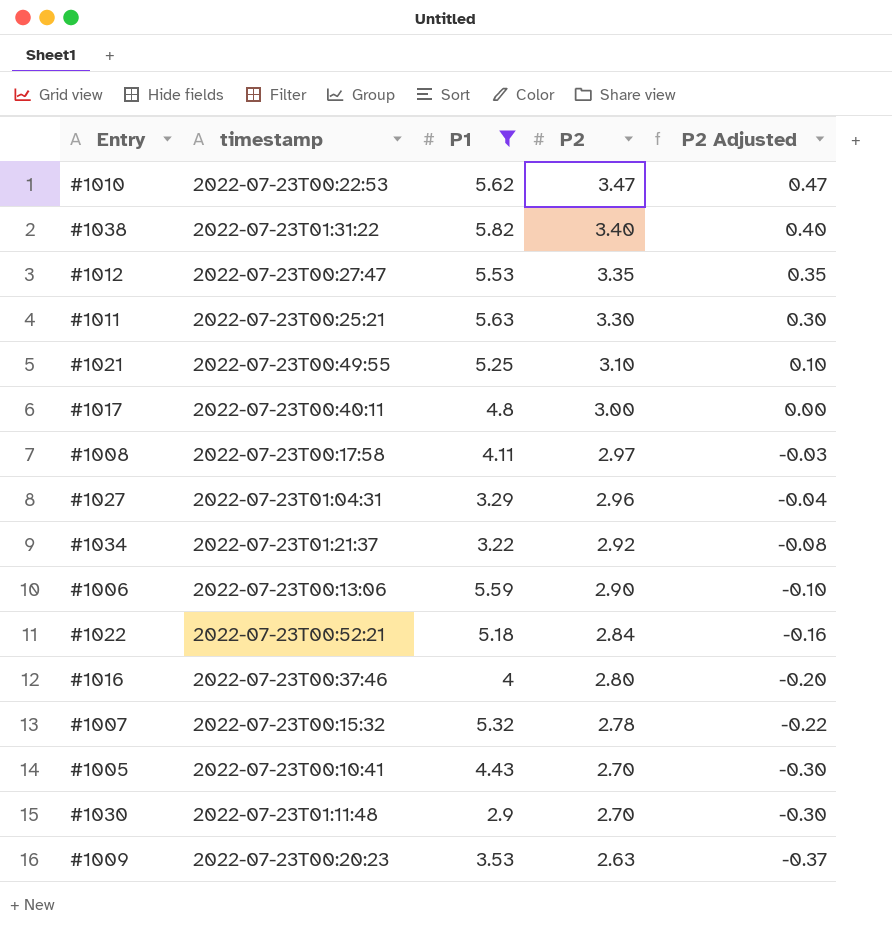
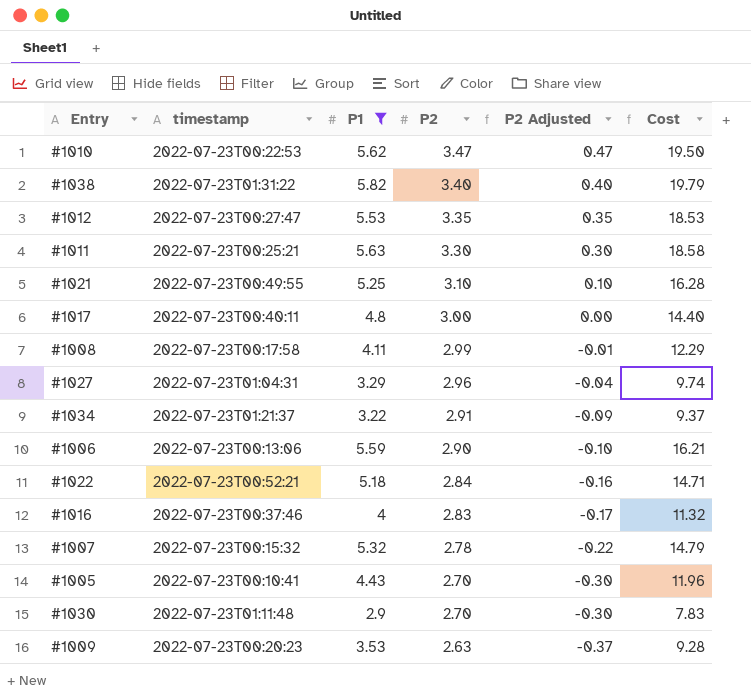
column Cost | formula: none -> [P1] * [P2]
#1008 | P2: 2.97 -> 2.99
#1008 | P2 Adjusted: -0.03 -> -0.01
#1034 | P2: 2.92 -> 2.91
#1034 | P2 Adjusted: -0.08 -> -0.09
#1016 | P2: 2.80 -> 2.83
#1016 | P2 Adjusted: -0.20 -> -0.17

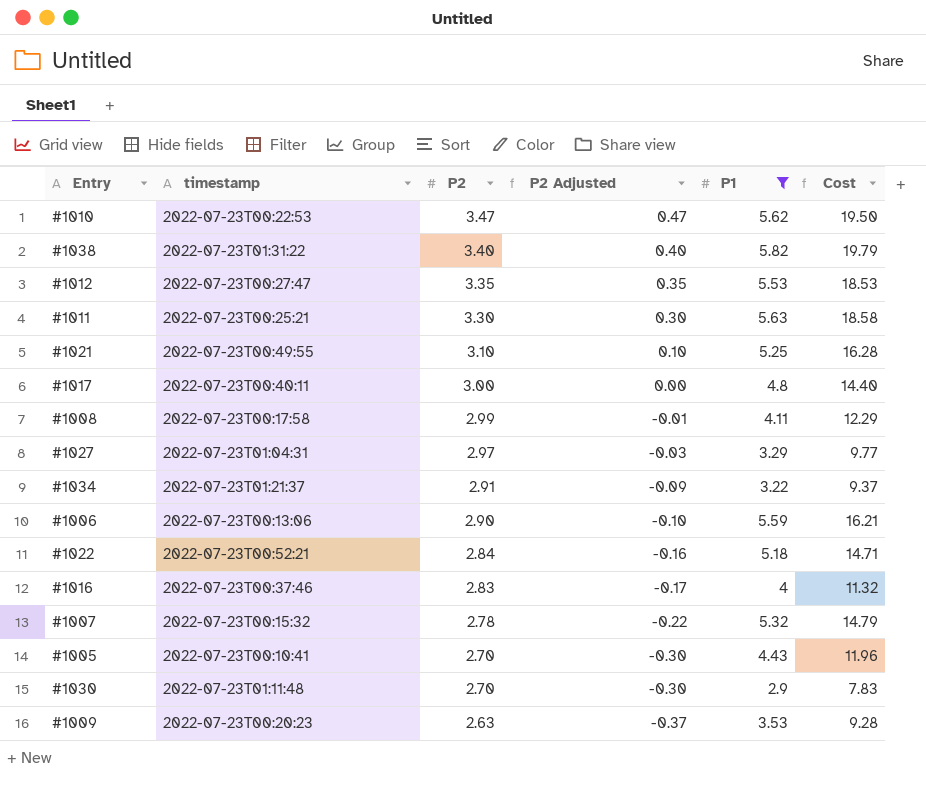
column P1 | position: 3 -> 5
#1027 | P2: 2.96 -> 2.97
#1027 | P2 Adjusted: -0.04 -> -0.03
#1027 | Cost: 9.74 -> 9.77

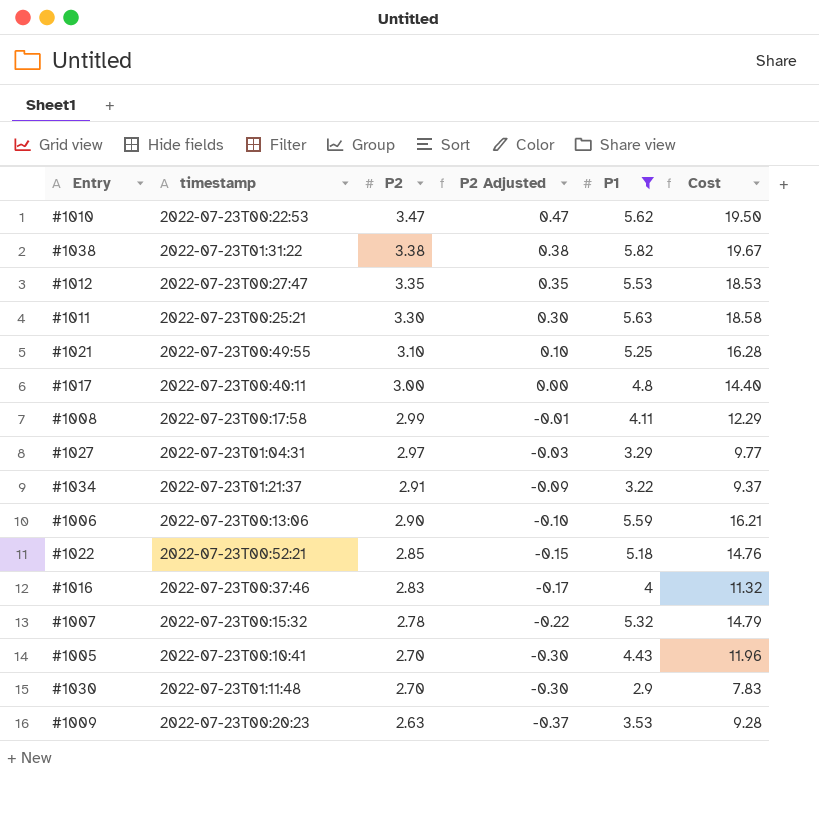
#1038 | P2: 3.40 -> 3.38
#1038 | P2 Adjusted: 0.40 -> 0.38
#1038 | Cost: 19.79 -> 19.67
#1022 | P2: 2.84 -> 2.85
#1022 | P2 Adjusted: -0.16 -> -0.15
#1022 | Cost: 14.71 -> 14.76

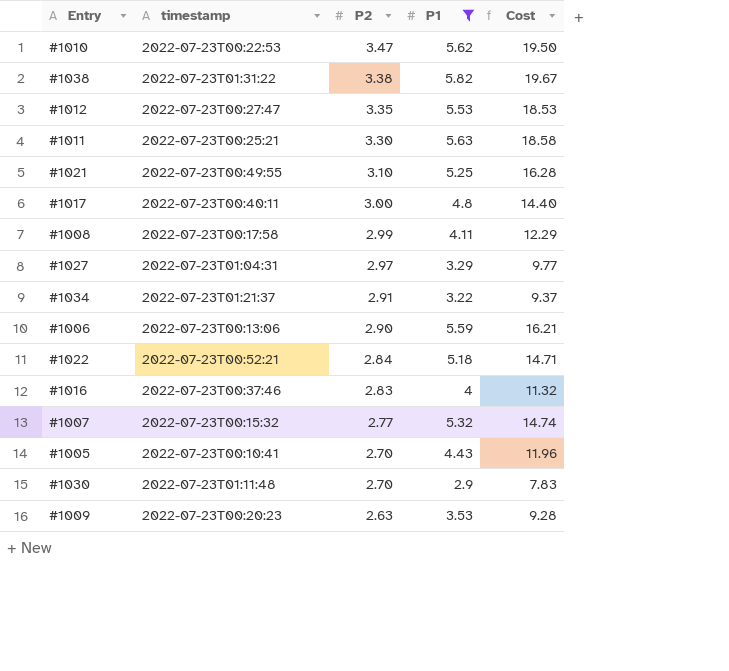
column P2 Adjusted | formula: [P2] - 3 -> none
#1022 | P2: 2.85 -> 2.84
#1022 | Cost: 14.76 -> 14.71
#1007 | P2: 2.78 -> 2.77
#1007 | Cost: 14.79 -> 14.74

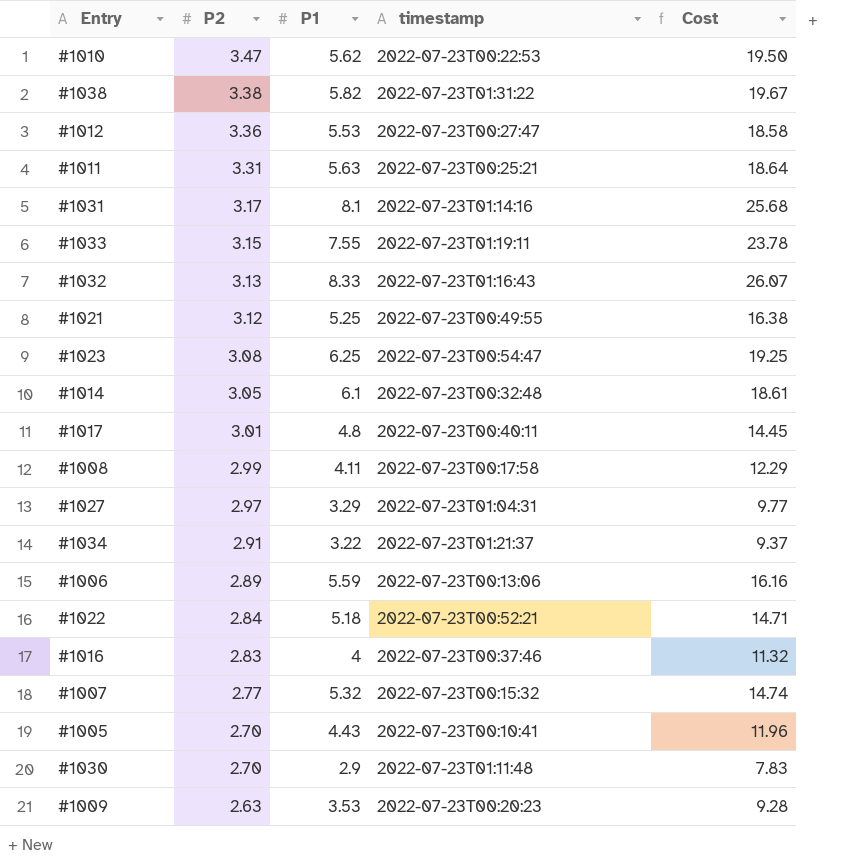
filter: P1 <= 5.82 -> none
column timestamp | position: 2 -> 4
#1012 | P2: 3.35 -> 3.36
#1012 | Cost: 18.53 -> 18.58
#1011 | P2: 3.30 -> 3.31
#1011 | Cost: 18.58 -> 18.64
#1021 | P2: 3.10 -> 3.12
#1021 | Cost: 16.28 -> 16.38
#1017 | P2: 3.00 -> 3.01
#1017 | Cost: 14.40 -> 14.45
#1006 | P2: 2.90 -> 2.89
#1006 | Cost: 16.21 -> 16.16

